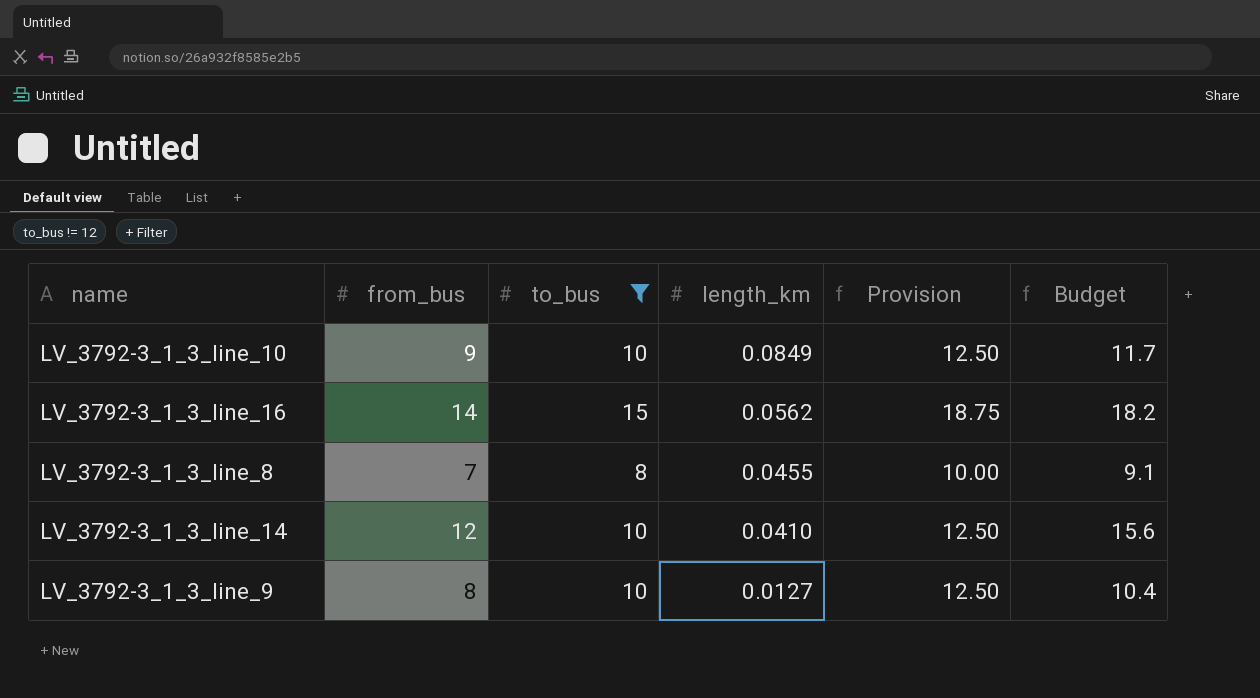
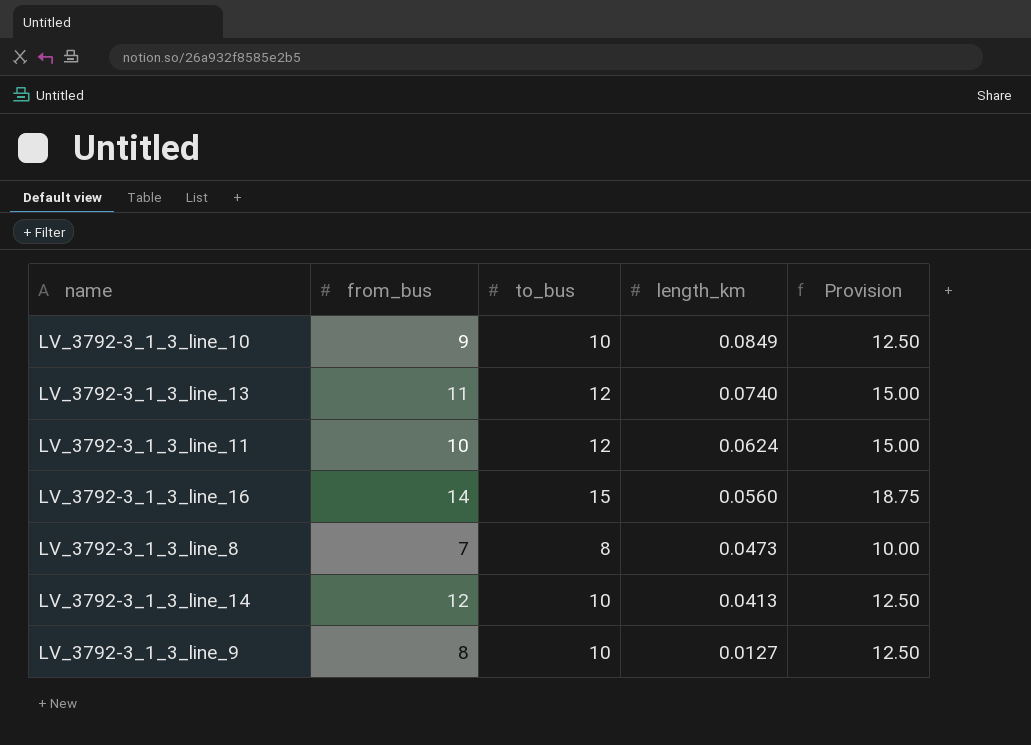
filter: to_bus != 12 -> none
column Budget | formula: [from_bus] * 1.3 -> none
LV_3792-3_1_3_line_16 | length_km: 0.0562 -> 0.0560
LV_3792-3_1_3_line_8 | length_km: 0.0455 -> 0.0473
LV_3792-3_1_3_line_14 | length_km: 0.0410 -> 0.0413

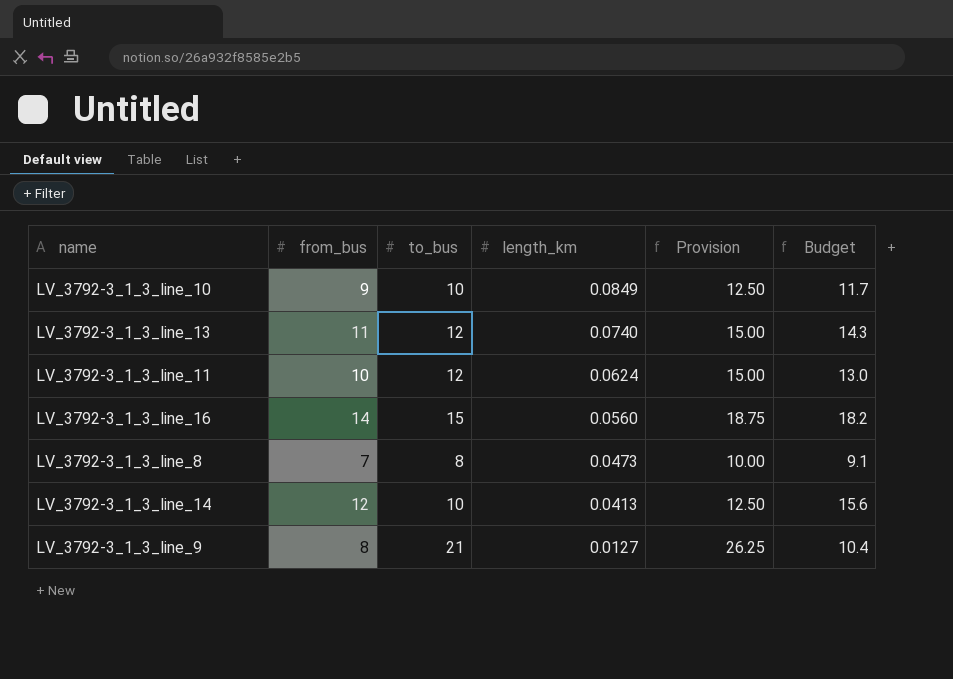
column Budget | formula: none -> [from_bus] * 1.3
LV_3792-3_1_3_line_9 | to_bus: 10 -> 21
LV_3792-3_1_3_line_9 | Provision: 12.50 -> 26.25

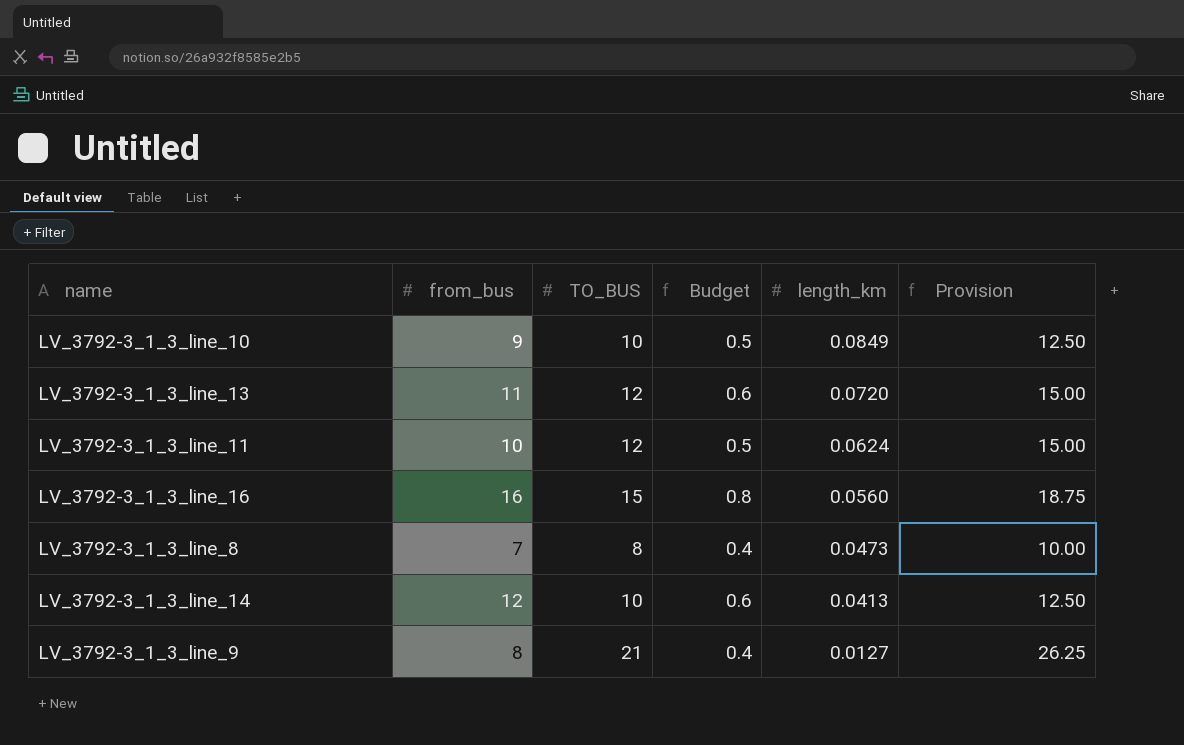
column name: to_bus -> TO_BUS
column Budget | formula: [from_bus] * 1.3 -> [from_bus] * 0.05
column Budget | position: 6 -> 4
LV_3792-3_1_3_line_13 | length_km: 0.0740 -> 0.0720
LV_3792-3_1_3_line_16 | from_bus: 14 -> 16

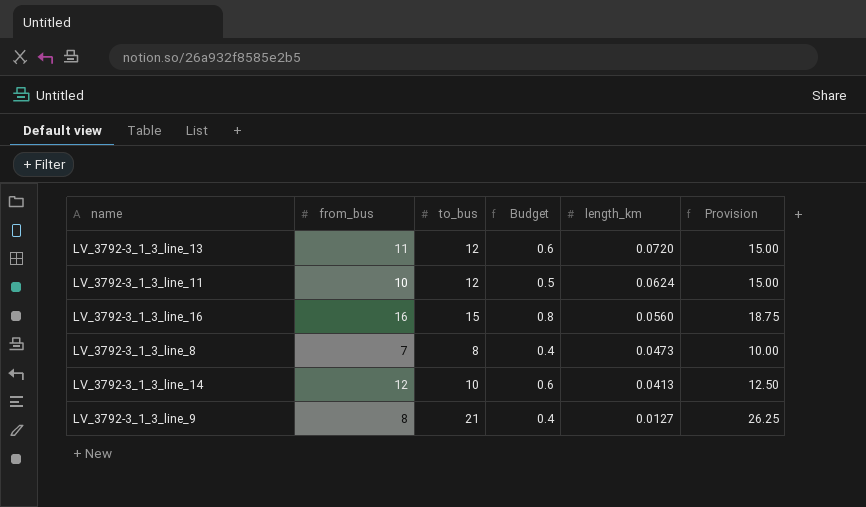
column name: TO_BUS -> to_bus
row LV_3792-3_1_3_line_10: 9 | 10 | 0.5 | 0.0849 | 12.50 -> none

